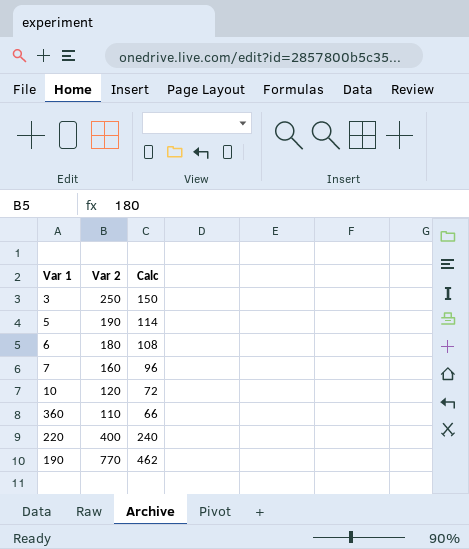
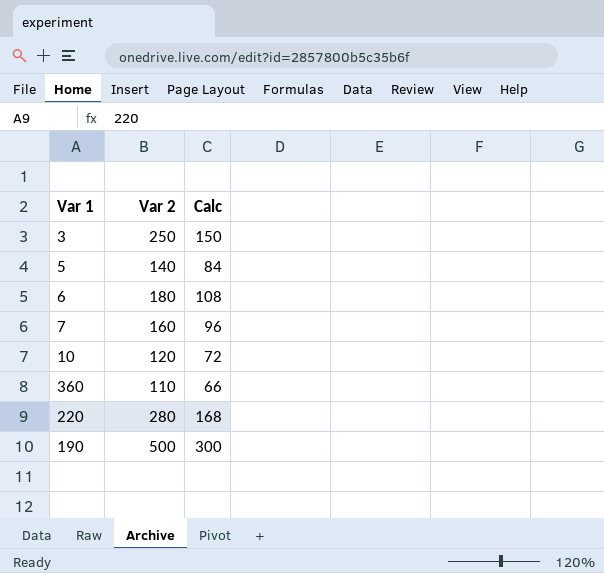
5 | Var 2: 190 -> 140
5 | Calc: 114 -> 84
220 | Var 2: 400 -> 280
220 | Calc: 240 -> 168
190 | Var 2: 770 -> 500
190 | Calc: 462 -> 300

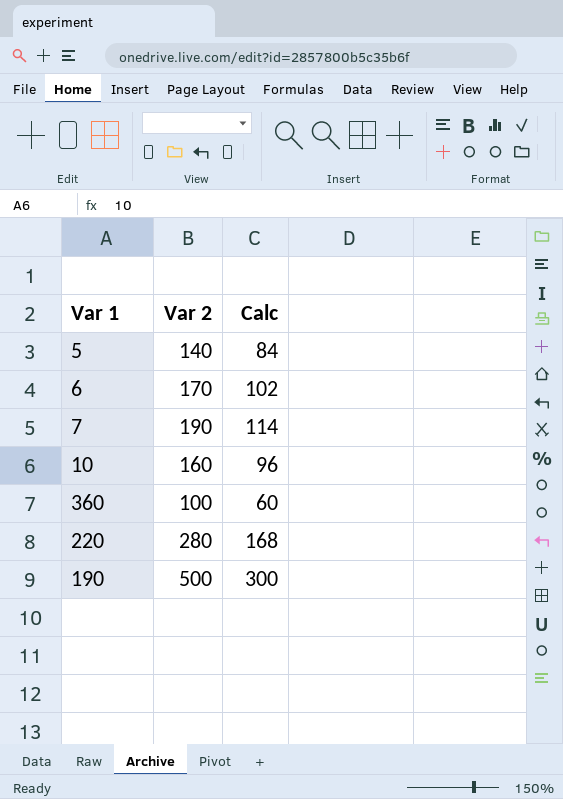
row 3: 250 | 150 -> none
6 | Var 2: 180 -> 170
6 | Calc: 108 -> 102
7 | Var 2: 160 -> 190
7 | Calc: 96 -> 114
10 | Var 2: 120 -> 160
10 | Calc: 72 -> 96
360 | Var 2: 110 -> 100
360 | Calc: 66 -> 60

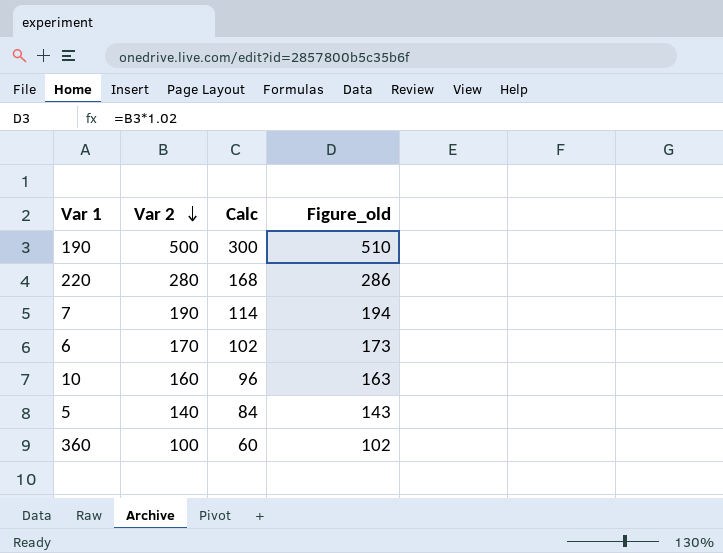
row order: none -> Var 2 descending
column Figure_old | formula: none -> [Var 2] * 1.02

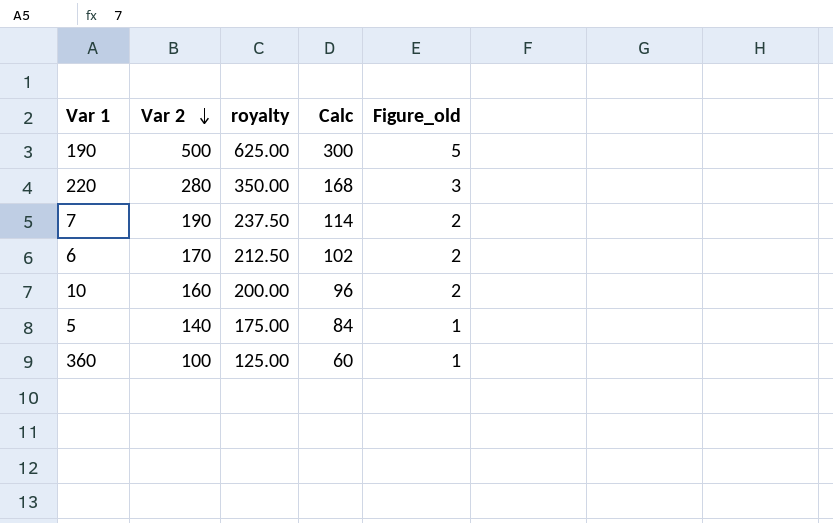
column royalty | formula: none -> [Var 2] * 1.25
column Figure_old | formula: [Var 2] * 1.02 -> [Var 2] * 0.01

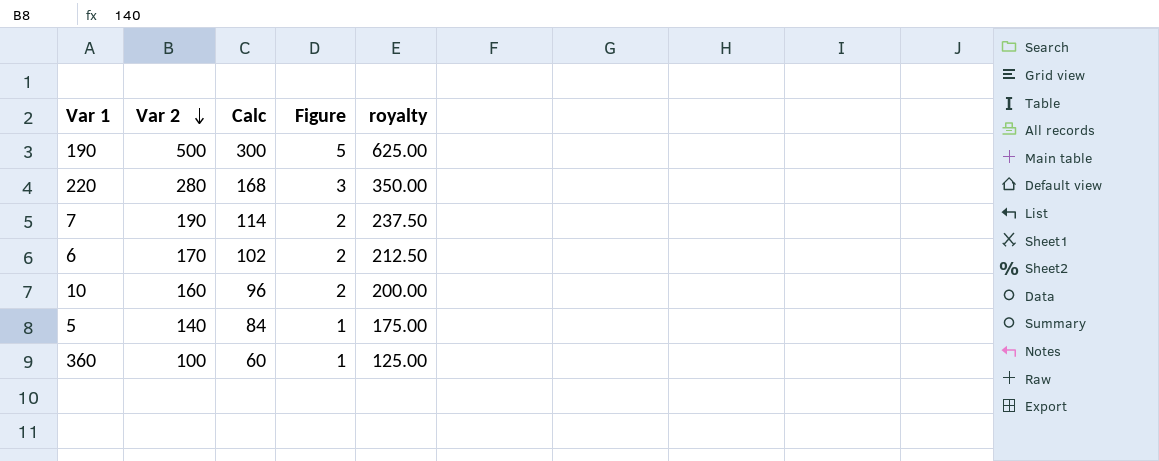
column name: Figure_old -> Figure
column royalty | position: 3 -> 5

